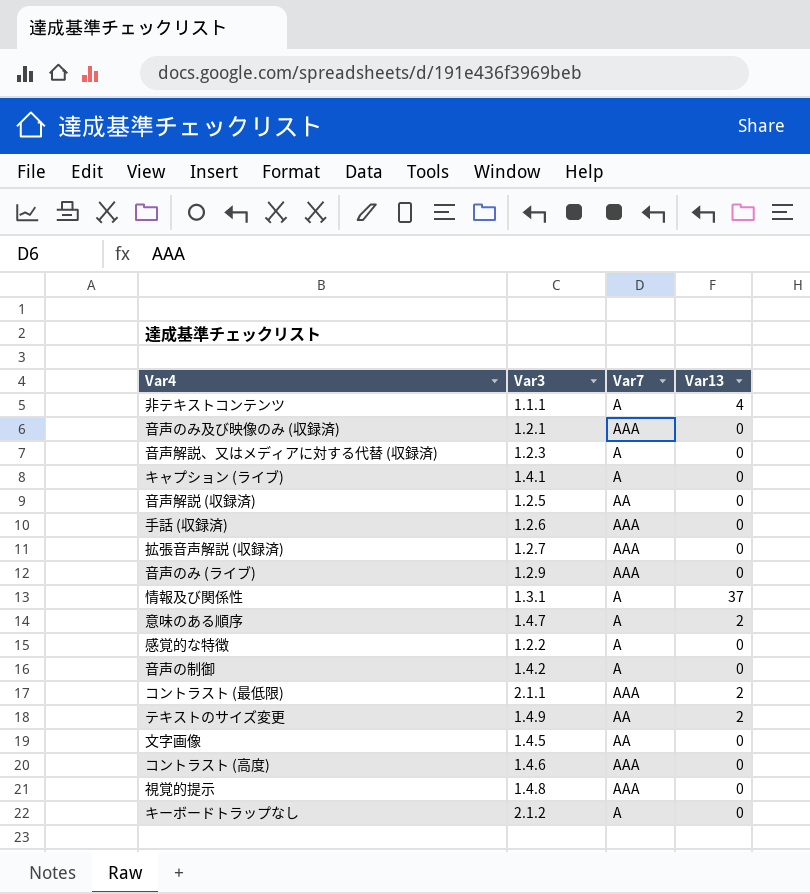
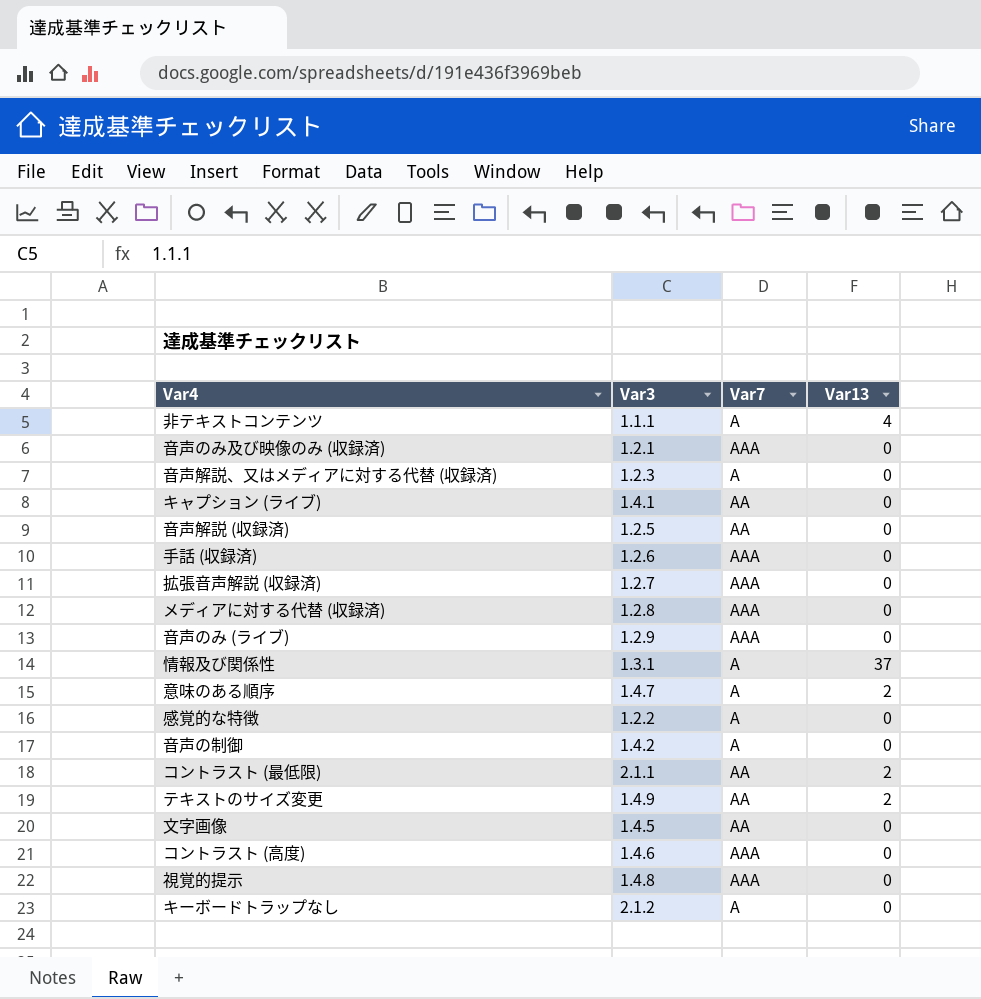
キャプション (ライブ) | Var7: A -> AA
row メディアに対する代替 (収録済): none -> 1.2.8 | AAA | 0
コントラスト (最低限) | Var7: AAA -> AA

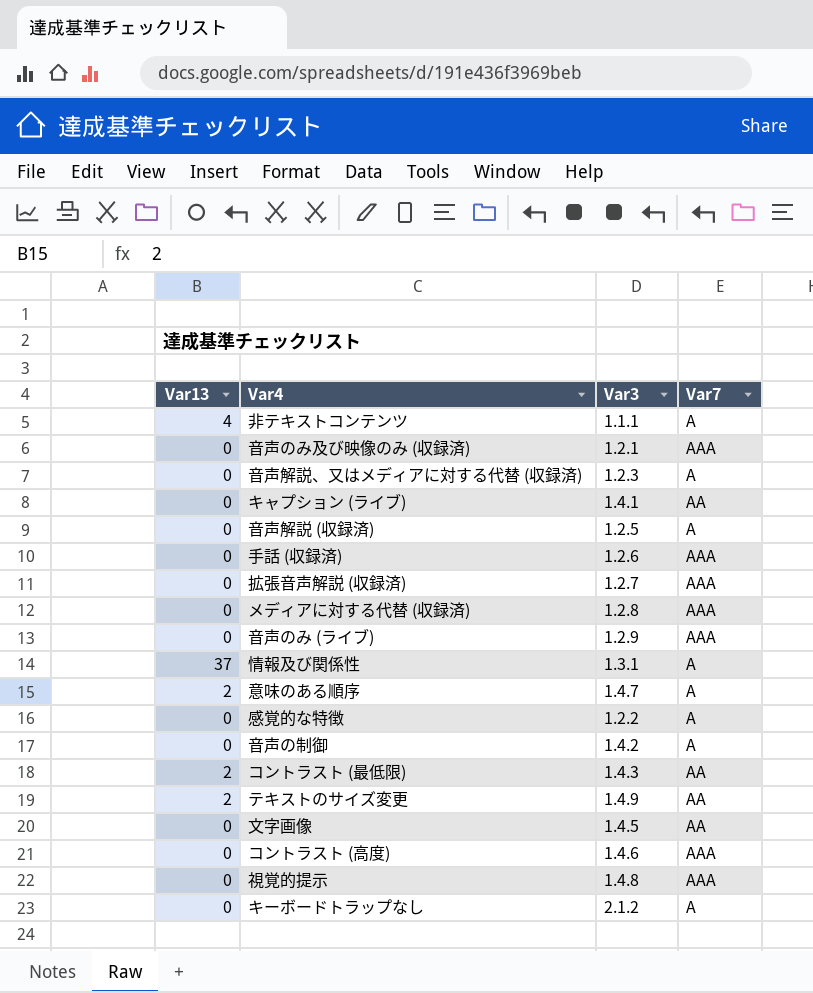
column Var13 | position: 4 -> 1
音声解説 (収録済) | Var7: AA -> A
コントラスト (最低限) | Var3: 2.1.1 -> 1.4.3

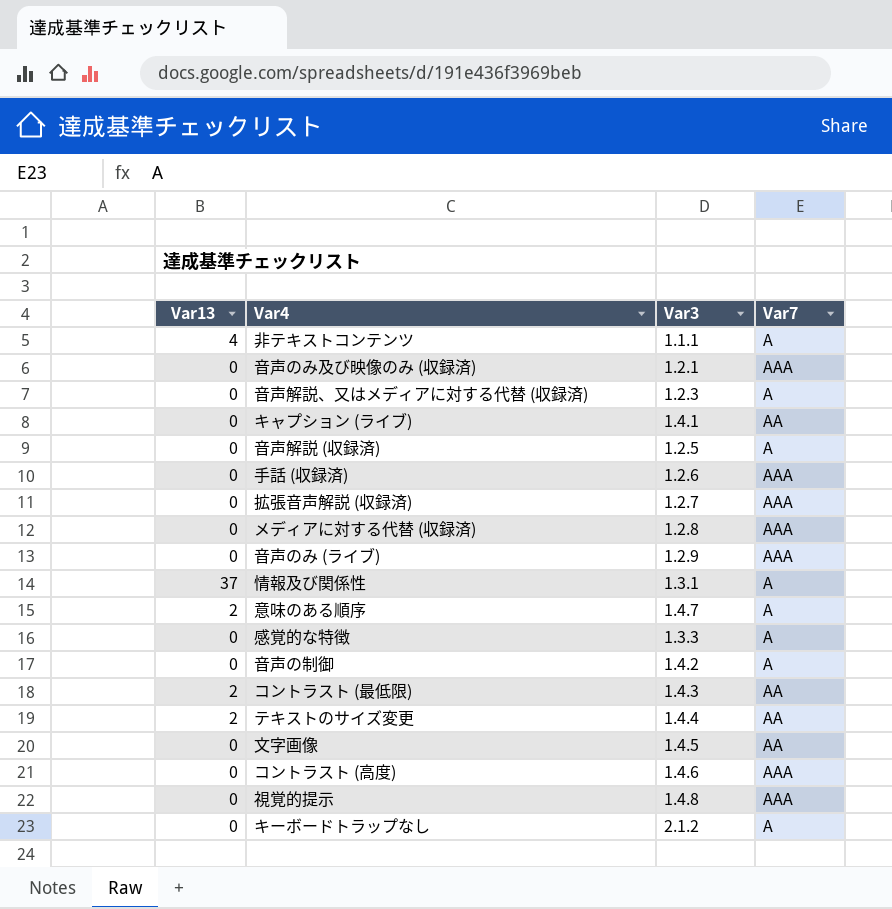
感覚的な特徴 | Var3: 1.2.2 -> 1.3.3
テキストのサイズ変更 | Var3: 1.4.9 -> 1.4.4

